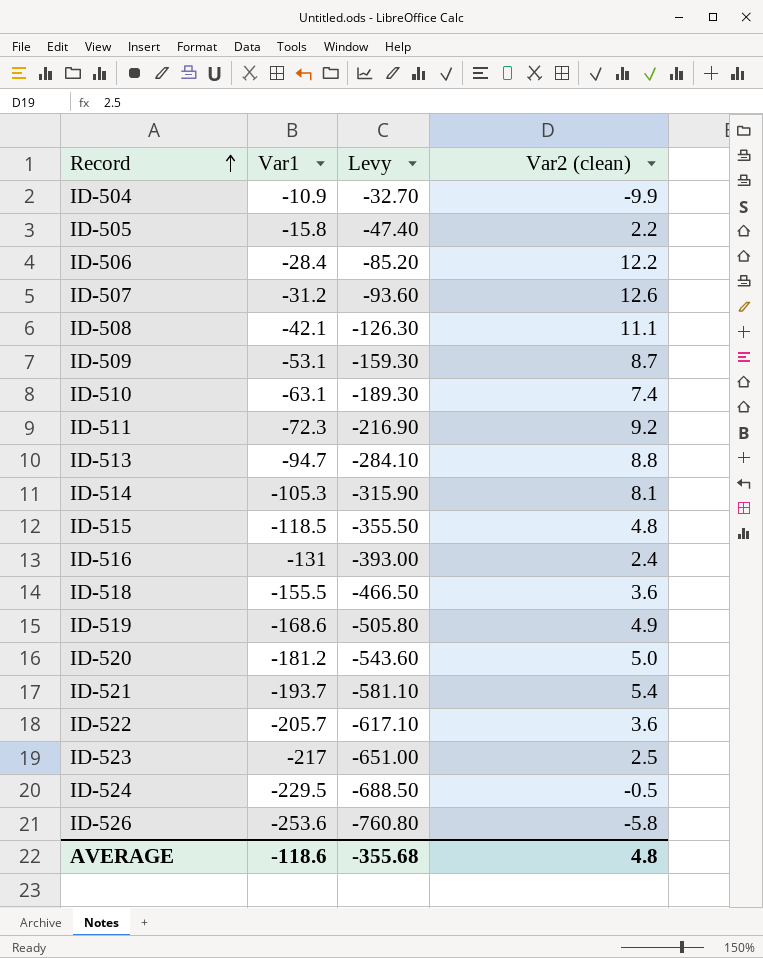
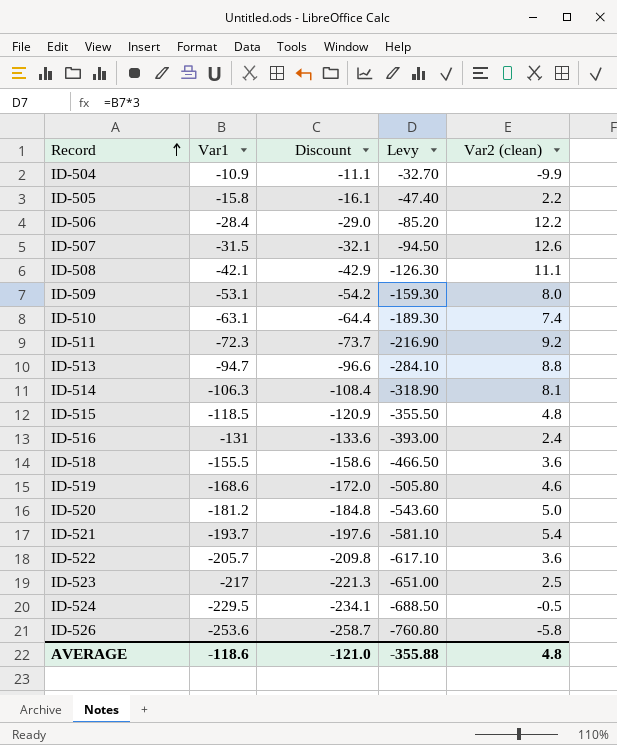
column Discount | formula: none -> [Var1] * 1.02
ID-507 | Var1: -31.2 -> -31.5
ID-507 | Levy: -93.60 -> -94.50
ID-509 | Var2 (clean): 8.7 -> 8.0
ID-514 | Var1: -105.3 -> -106.3
ID-514 | Levy: -315.90 -> -318.90
ID-519 | Var2 (clean): 4.9 -> 4.6
AVERAGE | Levy: -355.68 -> -355.88

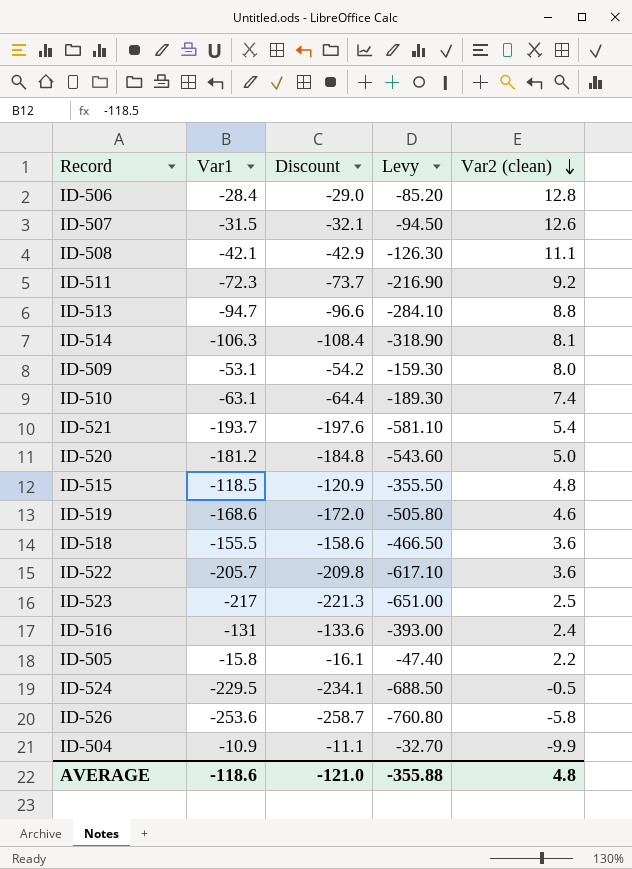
row order: Record ascending -> Var2 (clean) descending
ID-506 | Var2 (clean): 12.2 -> 12.8

